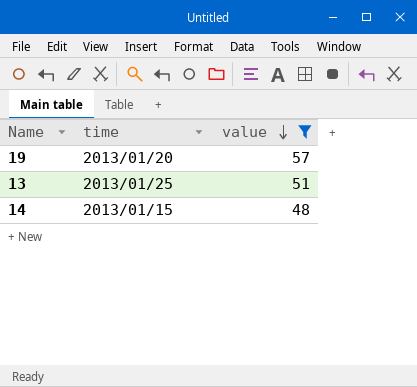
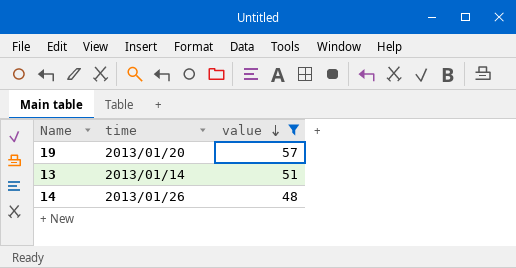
13 | time: 2013/01/25 -> 2013/01/14
14 | time: 2013/01/15 -> 2013/01/26

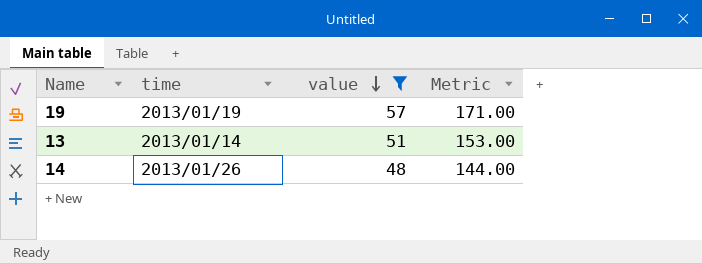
column Metric | formula: none -> [value] * 3
19 | time: 2013/01/20 -> 2013/01/19

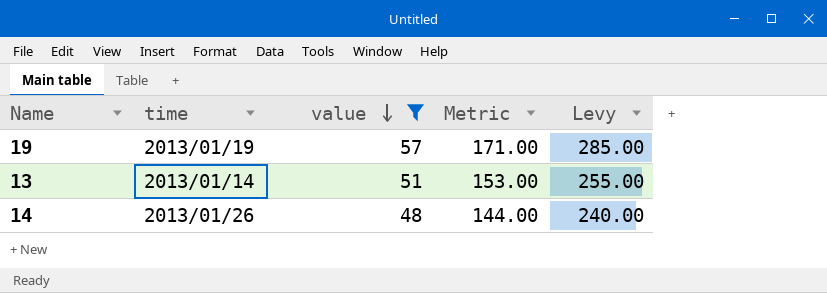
column Levy | formula: none -> [value] * 5

